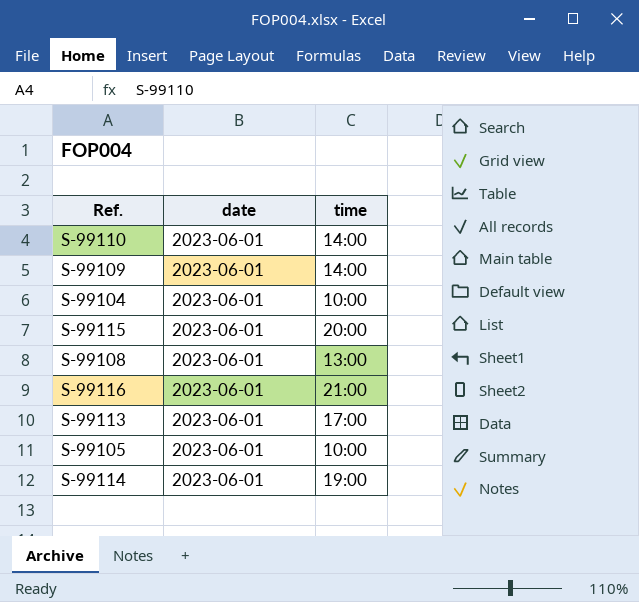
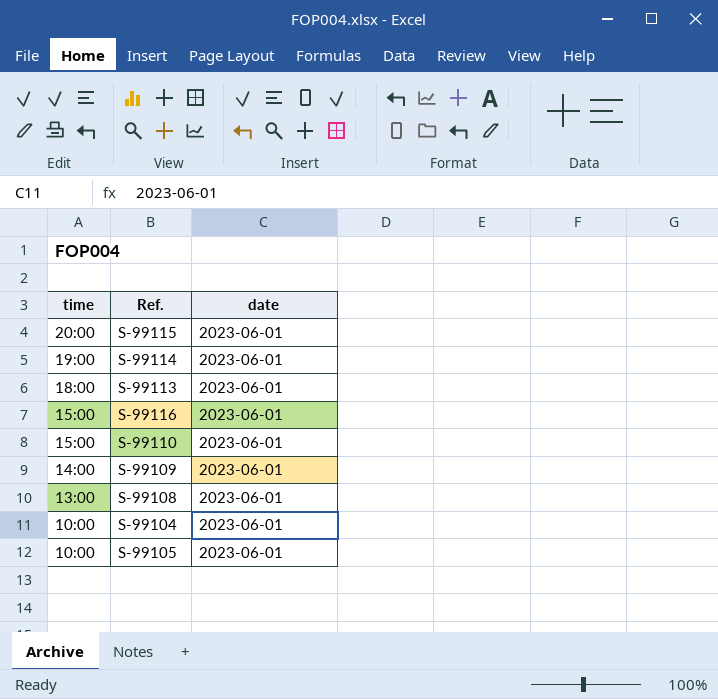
row order: none -> time descending
column time | position: 3 -> 1
S-99113 | time: 17:00 -> 18:00
S-99116 | time: 21:00 -> 15:00
S-99110 | time: 14:00 -> 15:00

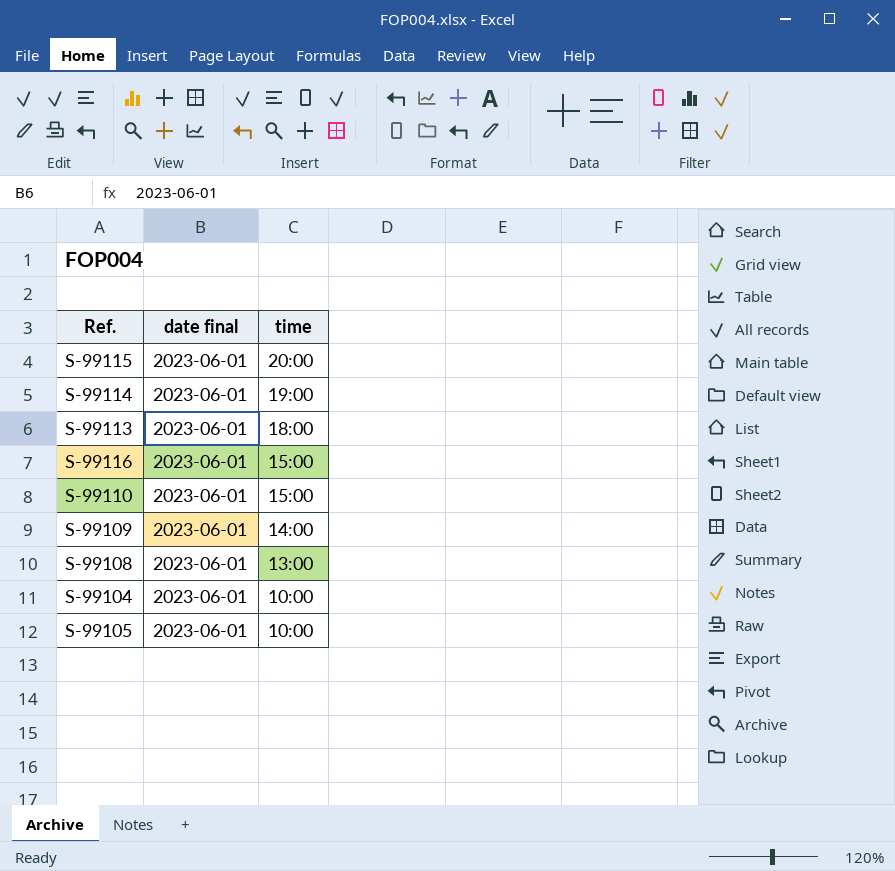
column name: date -> date final
column time | position: 1 -> 3

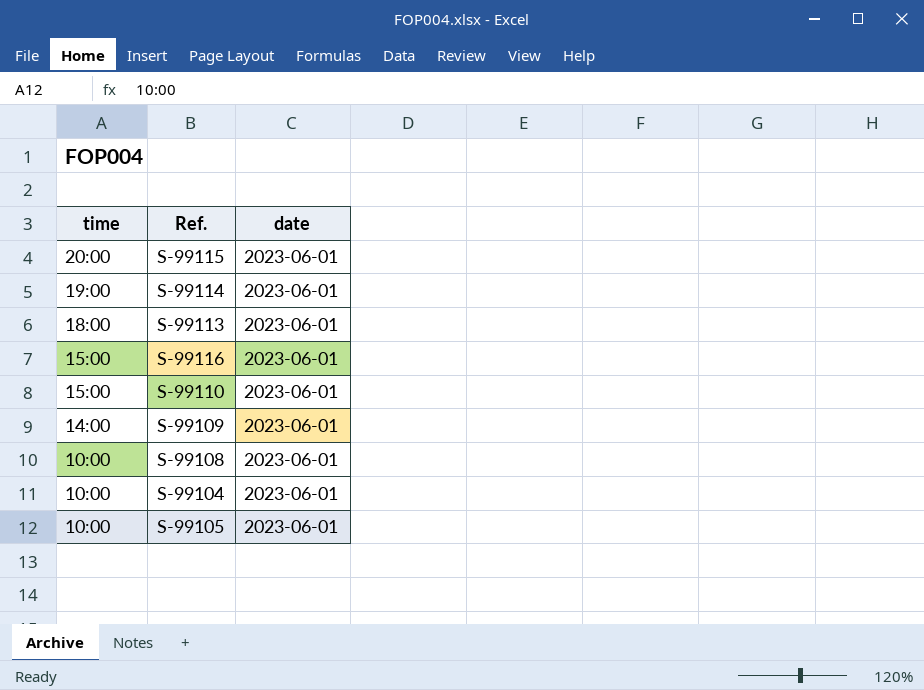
column time | position: 3 -> 1
column name: date final -> date
S-99108 | time: 13:00 -> 10:00

